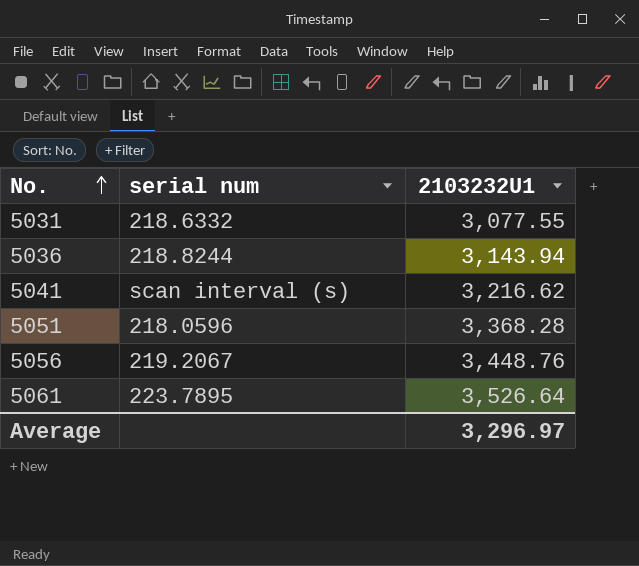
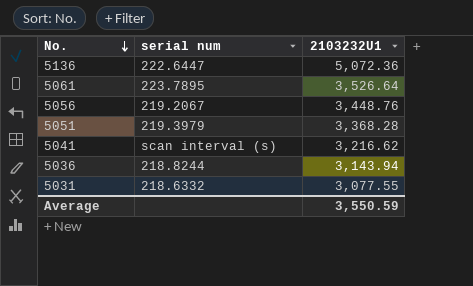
row order: No. ascending -> No. descending
row 5136: none -> 222.6447 | 5,072.36
5051 | serial num: 218.0596 -> 219.3979
Average | 2103232U1: 3,296.97 -> 3,550.59

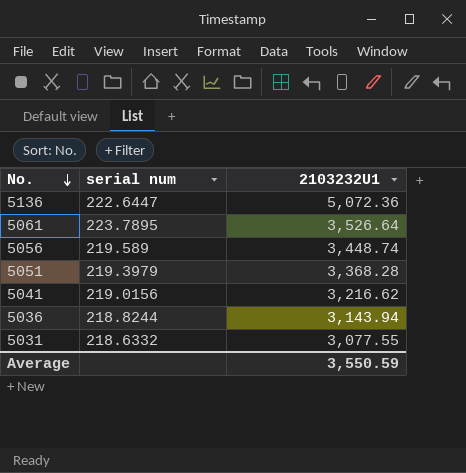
5056 | serial num: 219.2067 -> 219.589
5056 | 2103232U1: 3,448.76 -> 3,448.74
5041 | serial num: scan interval (s) -> 219.0156

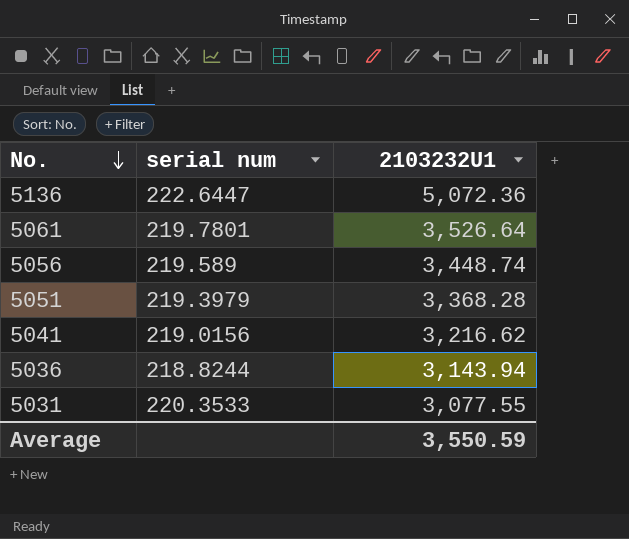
5061 | serial num: 223.7895 -> 219.7801
5031 | serial num: 218.6332 -> 220.3533

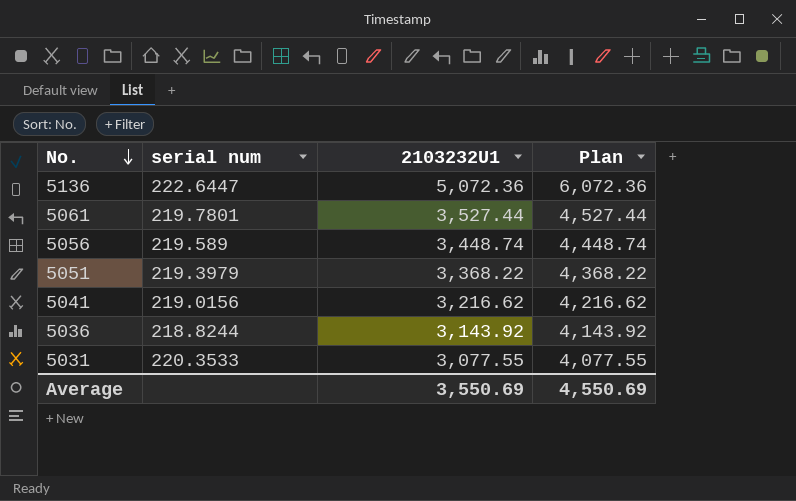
column Plan | formula: none -> [2103232U1] + 1000
5061 | 2103232U1: 3,526.64 -> 3,527.44
5051 | 2103232U1: 3,368.28 -> 3,368.22
5036 | 2103232U1: 3,143.94 -> 3,143.92
Average | 2103232U1: 3,550.59 -> 3,550.69

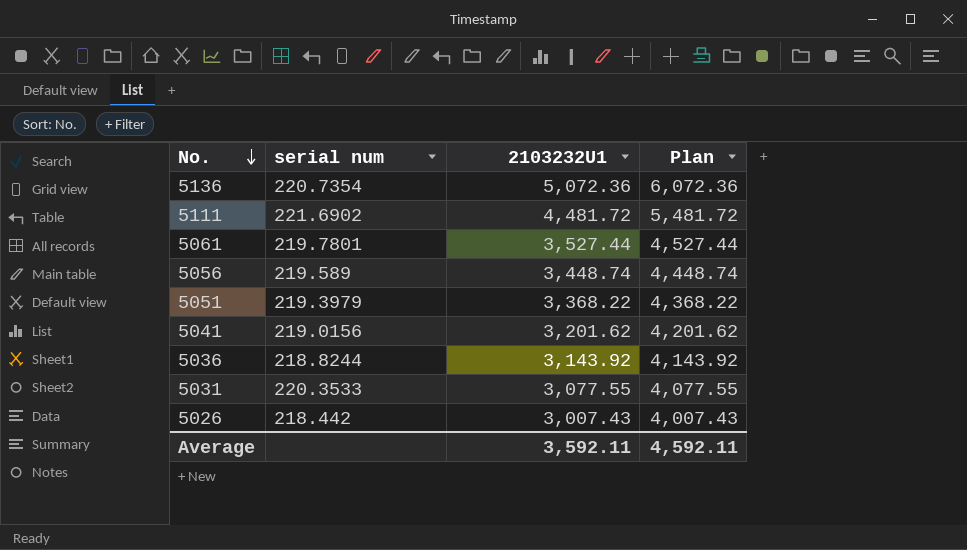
5136 | serial num: 222.6447 -> 220.7354
row 5111: none -> 221.6902 | 4,481.72 | 5,481.72
5041 | 2103232U1: 3,216.62 -> 3,201.62
5041 | Plan: 4,216.62 -> 4,201.62
row 5026: none -> 218.442 | 3,007.43 | 4,007.43
Average | 2103232U1: 3,550.69 -> 3,592.11
Average | Plan: 4,550.69 -> 4,592.11

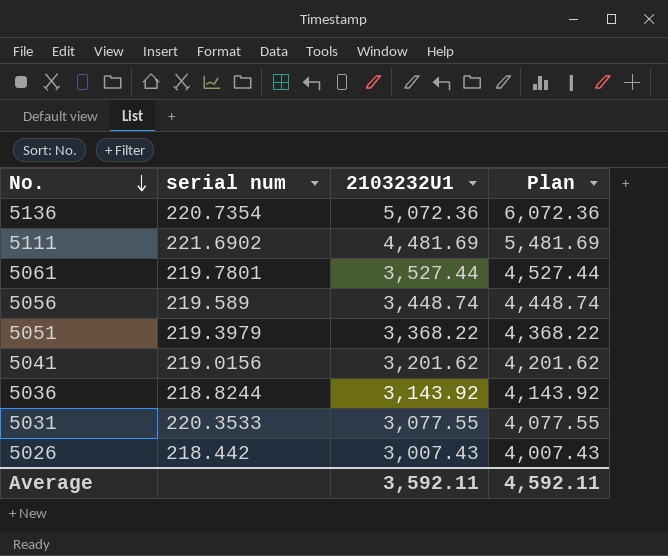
5111 | 2103232U1: 4,481.72 -> 4,481.69
5111 | Plan: 5,481.72 -> 5,481.69

